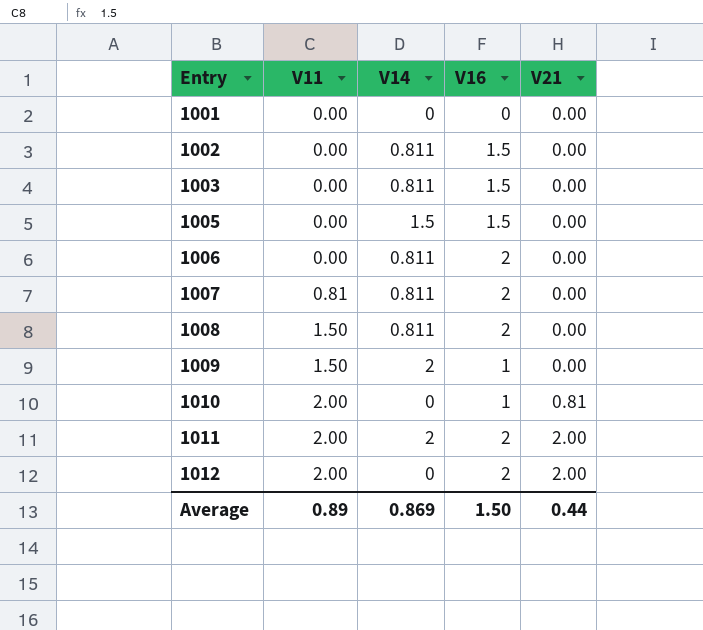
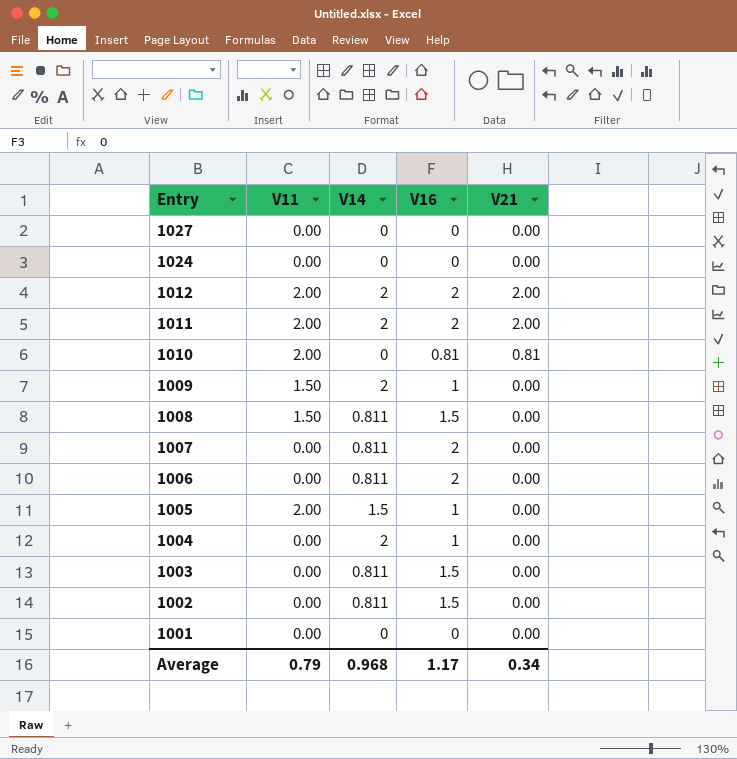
row order: Entry ascending -> Entry descending
row 1027: none -> 0.00 | 0 | 0 | 0.00
row 1024: none -> 0.00 | 0 | 0 | 0.00
1012 | V14: 0 -> 2
1010 | V16: 1 -> 0.81
1008 | V16: 2 -> 1.5
1007 | V11: 0.81 -> 0.00
1005 | V11: 0.00 -> 2.00
1005 | V16: 1.5 -> 1
row 1004: none -> 0.00 | 2 | 1 | 0.00
Average | V11: 0.89 -> 0.79
Average | V14: 0.869 -> 0.968
Average | V16: 1.50 -> 1.17
Average | V21: 0.44 -> 0.34

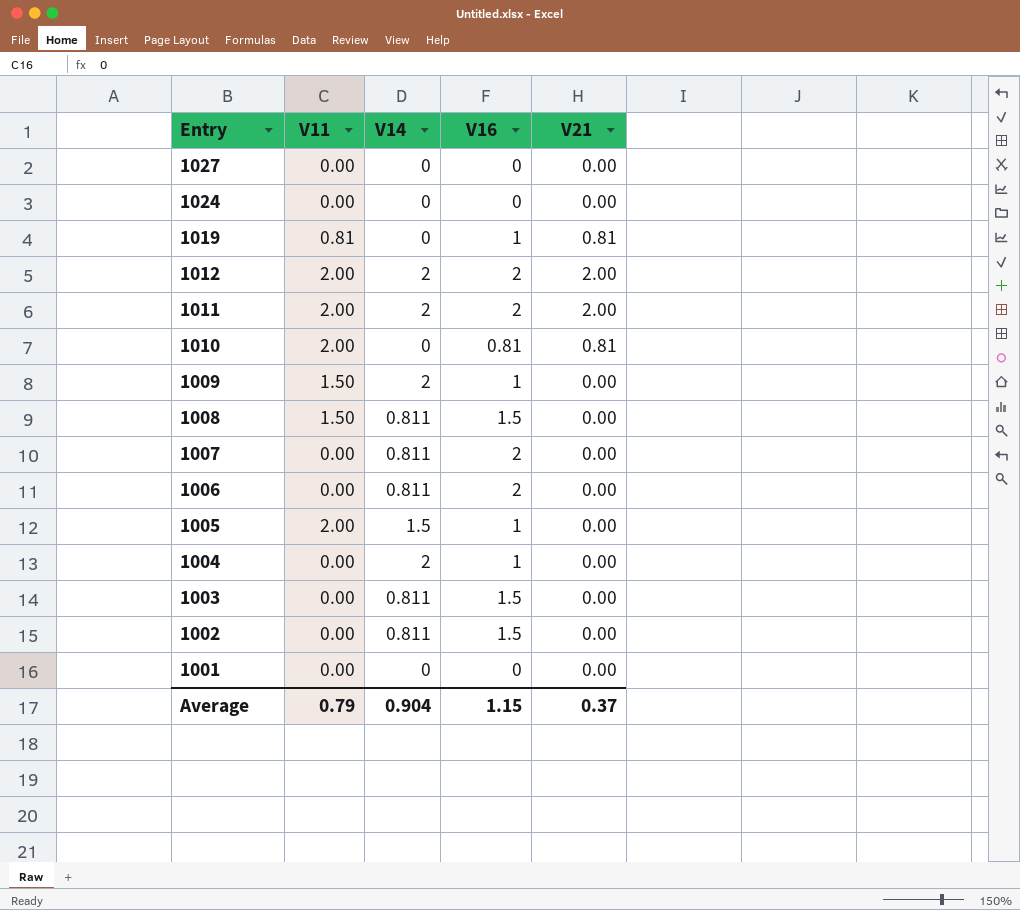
row 1019: none -> 0.81 | 0 | 1 | 0.81
Average | V14: 0.968 -> 0.904
Average | V16: 1.17 -> 1.15
Average | V21: 0.34 -> 0.37

